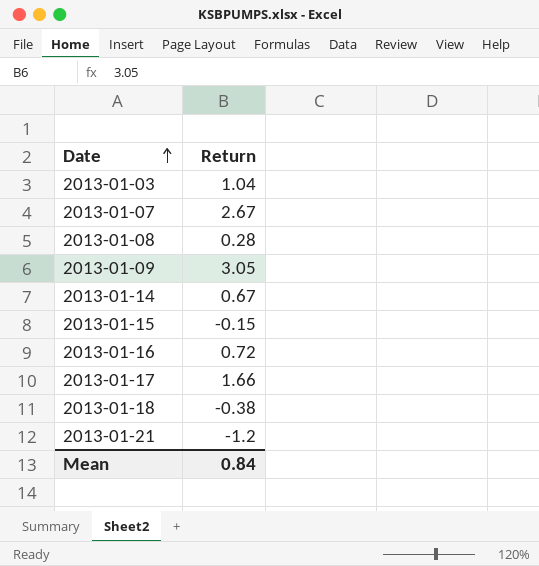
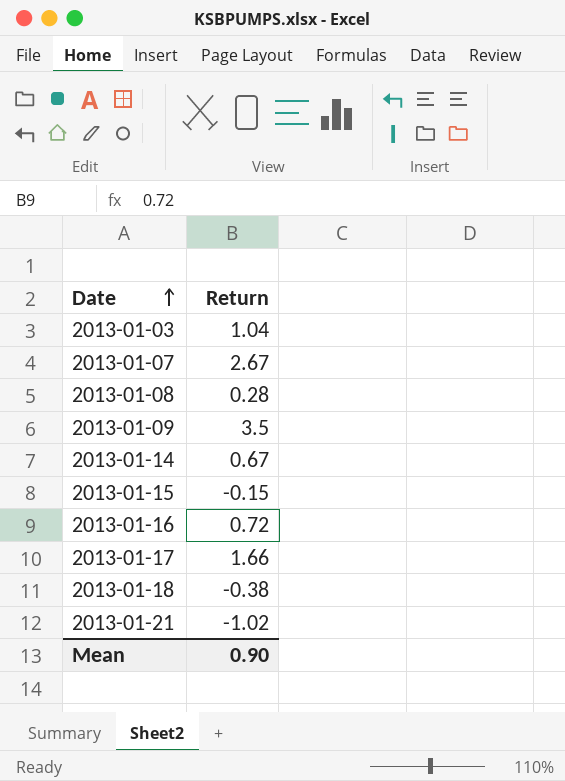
2013-01-09 | Return: 3.05 -> 3.5
2013-01-21 | Return: -1.2 -> -1.02
Mean | Return: 0.84 -> 0.90

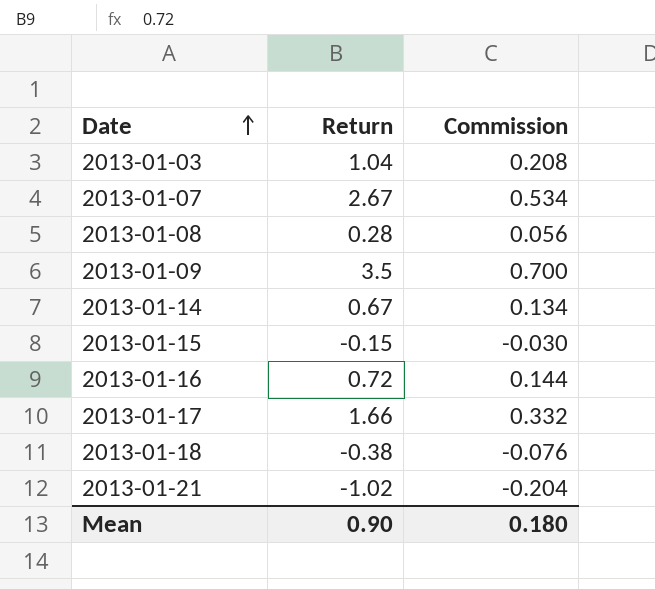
column Commission | formula: none -> [Return] * 0.2

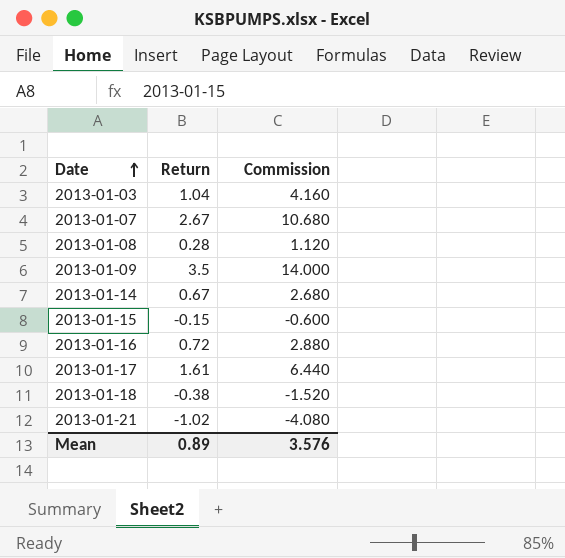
column Commission | formula: [Return] * 0.2 -> [Return] * 4
2013-01-17 | Return: 1.66 -> 1.61
Mean | Return: 0.90 -> 0.89
Mean | Commission: 0.180 -> 3.576

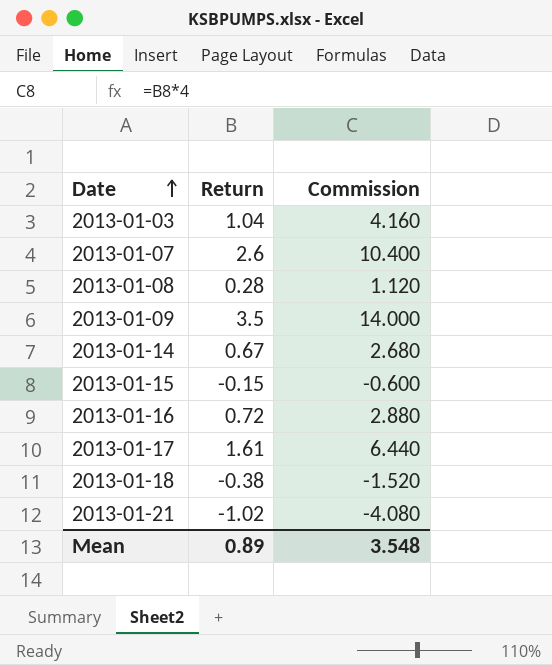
2013-01-07 | Return: 2.67 -> 2.6
2013-01-07 | Commission: 10.680 -> 10.400
Mean | Commission: 3.576 -> 3.548

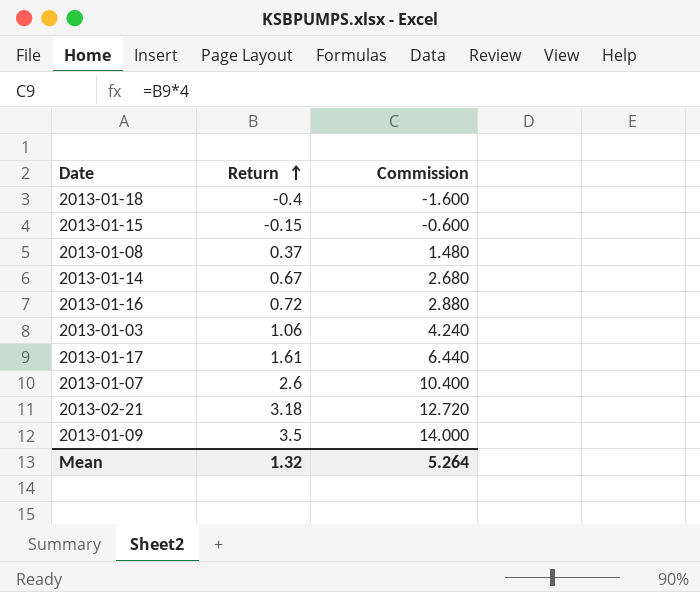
row order: Date ascending -> Return ascending
row 2013-01-21: -1.02 | -4.080 -> none
2013-01-18 | Return: -0.38 -> -0.4
2013-01-18 | Commission: -1.520 -> -1.600
2013-01-08 | Return: 0.28 -> 0.37
2013-01-08 | Commission: 1.120 -> 1.480
2013-01-03 | Return: 1.04 -> 1.06
2013-01-03 | Commission: 4.160 -> 4.240
row 2013-02-21: none -> 3.18 | 12.720
Mean | Return: 0.89 -> 1.32
Mean | Commission: 3.548 -> 5.264

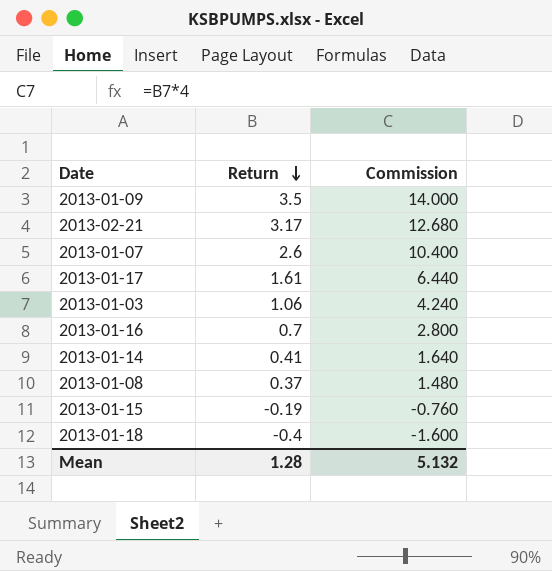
row order: Return ascending -> Return descending
2013-02-21 | Return: 3.18 -> 3.17
2013-02-21 | Commission: 12.720 -> 12.680
2013-01-16 | Return: 0.72 -> 0.7
2013-01-16 | Commission: 2.880 -> 2.800
2013-01-14 | Return: 0.67 -> 0.41
2013-01-14 | Commission: 2.680 -> 1.640
2013-01-15 | Return: -0.15 -> -0.19
2013-01-15 | Commission: -0.600 -> -0.760
Mean | Return: 1.32 -> 1.28
Mean | Commission: 5.264 -> 5.132

